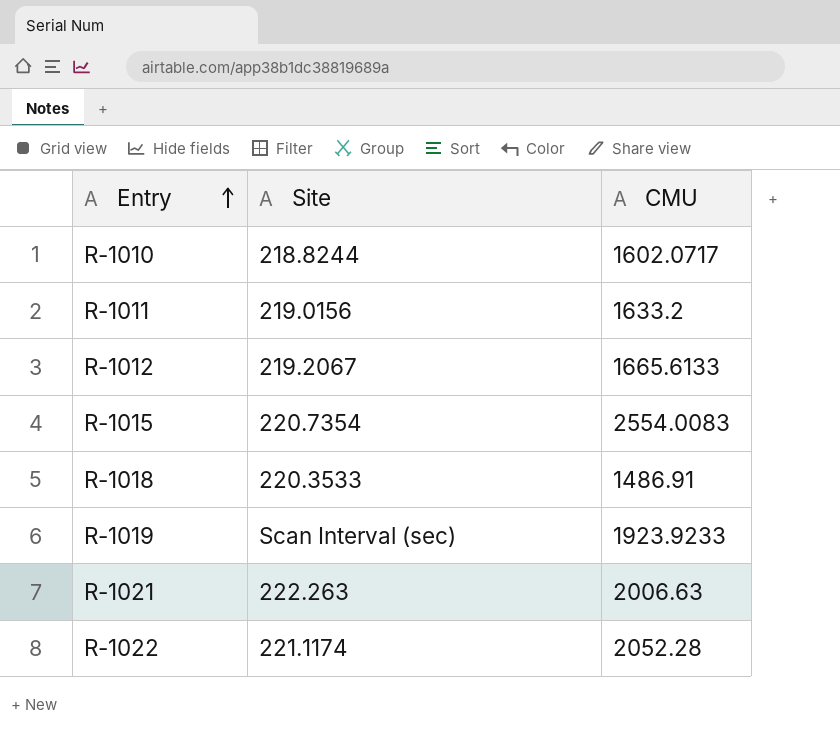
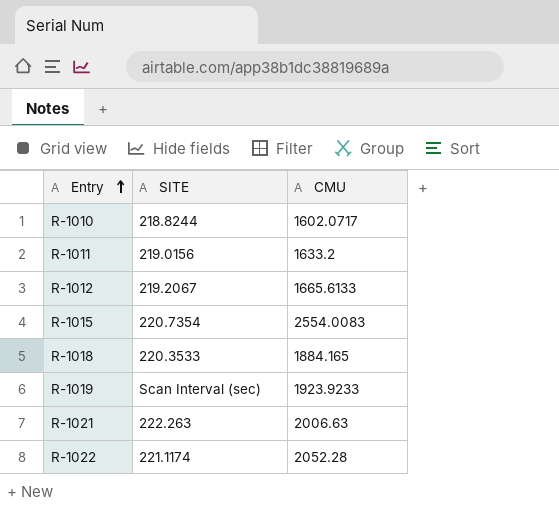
column name: Site -> SITE
R-1018 | CMU: 1486.91 -> 1884.165

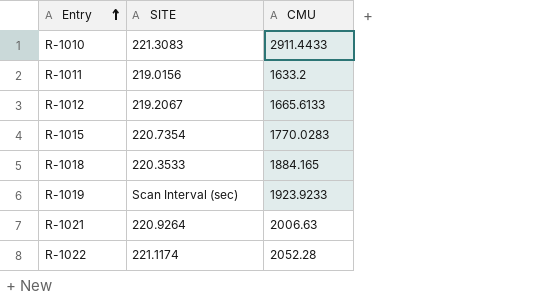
R-1010 | SITE: 218.8244 -> 221.3083
R-1010 | CMU: 1602.0717 -> 2911.4433
R-1015 | CMU: 2554.0083 -> 1770.0283
R-1021 | SITE: 222.263 -> 220.9264

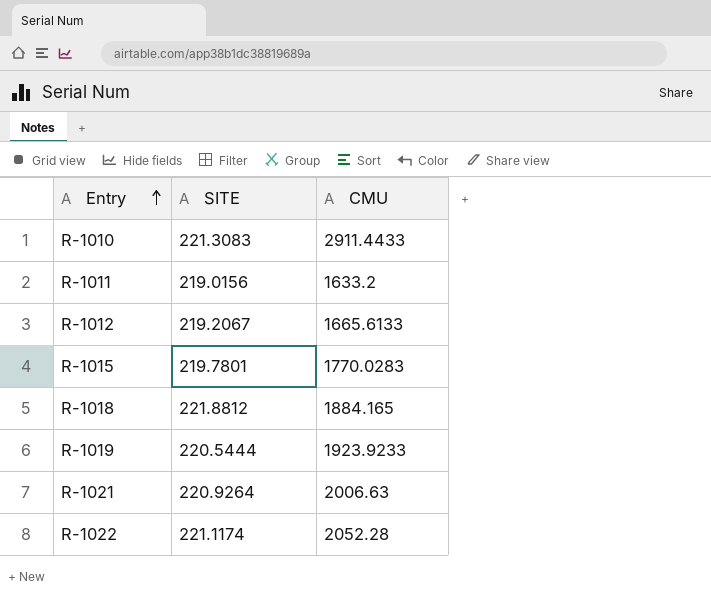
R-1015 | SITE: 220.7354 -> 219.7801
R-1018 | SITE: 220.3533 -> 221.8812
R-1019 | SITE: Scan Interval (sec) -> 220.5444

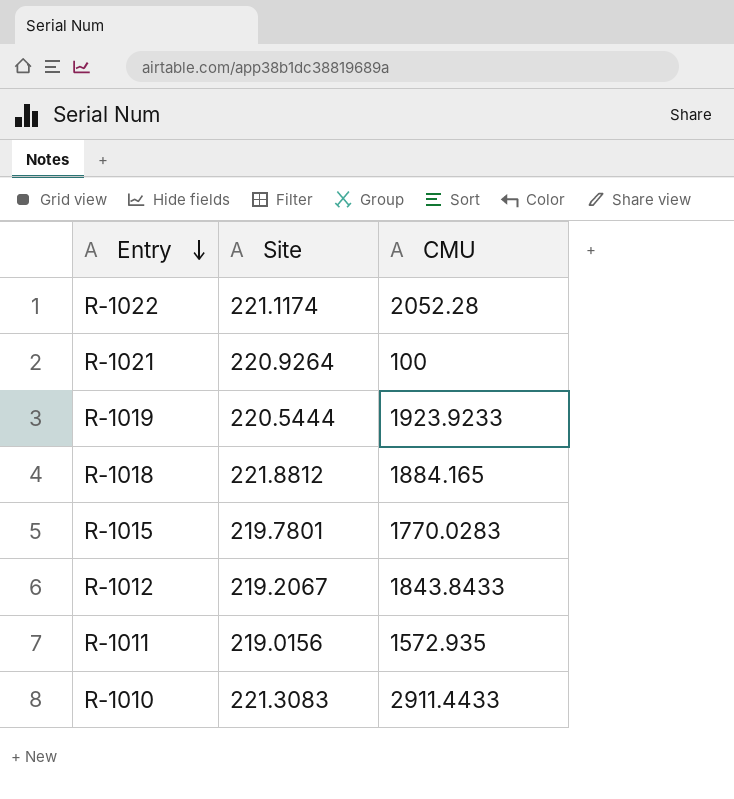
row order: Entry ascending -> Entry descending
column name: SITE -> Site
R-1021 | CMU: 2006.63 -> 100
R-1012 | CMU: 1665.6133 -> 1843.8433
R-1011 | CMU: 1633.2 -> 1572.935

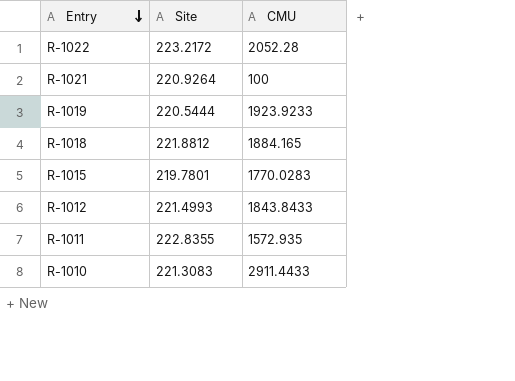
R-1022 | Site: 221.1174 -> 223.2172
R-1012 | Site: 219.2067 -> 221.4993
R-1011 | Site: 219.0156 -> 222.8355

